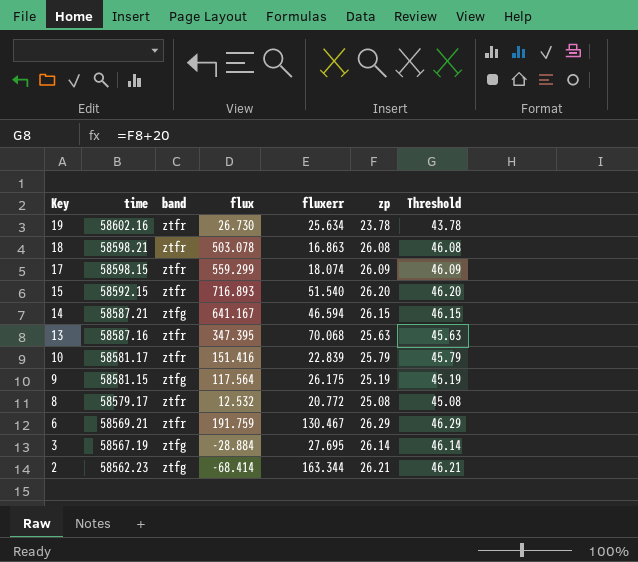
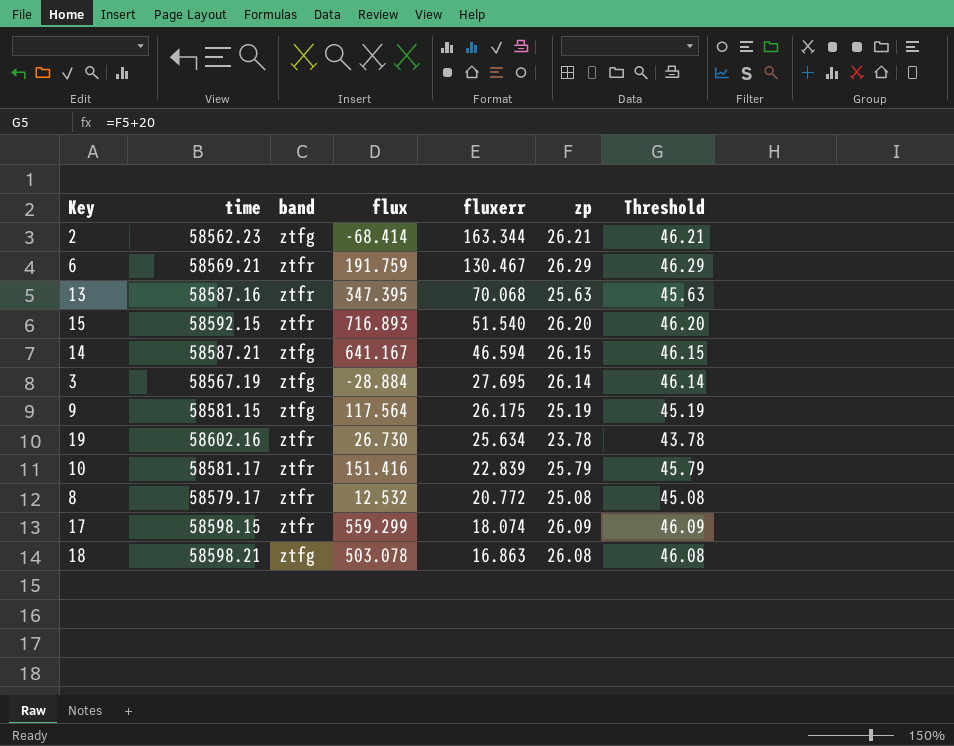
row order: Key descending -> fluxerr descending
18 | band: ztfr -> ztfg

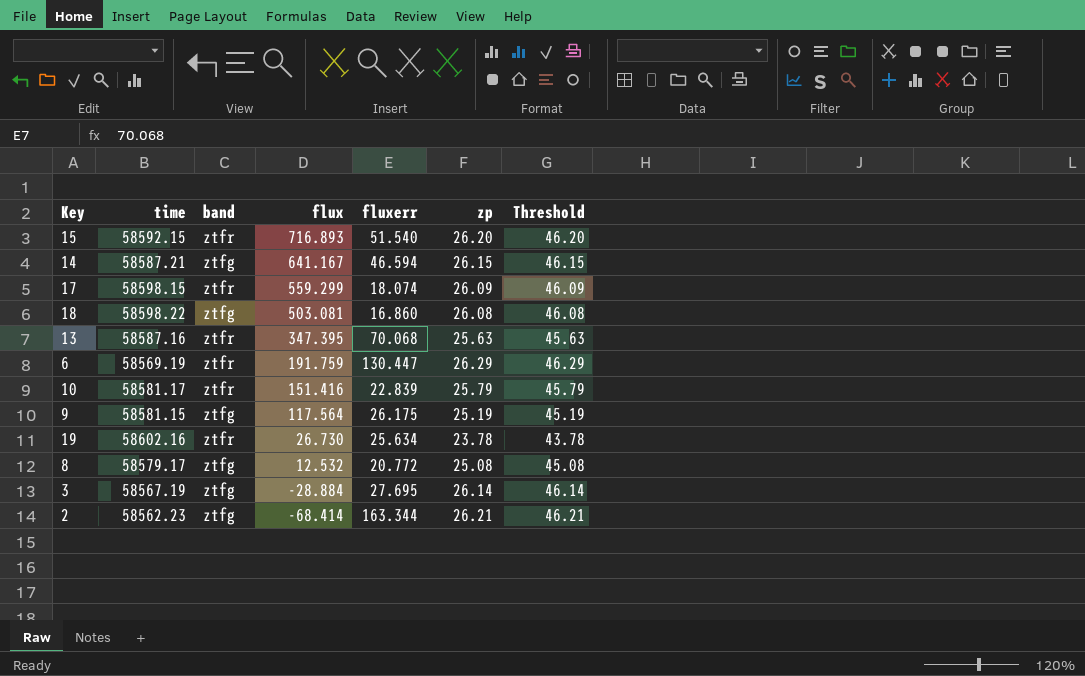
row order: fluxerr descending -> flux descending
18 | time: 58598.21 -> 58598.22
18 | flux: 503.078 -> 503.081
18 | fluxerr: 16.863 -> 16.860
6 | time: 58569.21 -> 58569.19
6 | fluxerr: 130.467 -> 130.447
8 | band: ztfr -> ztfg

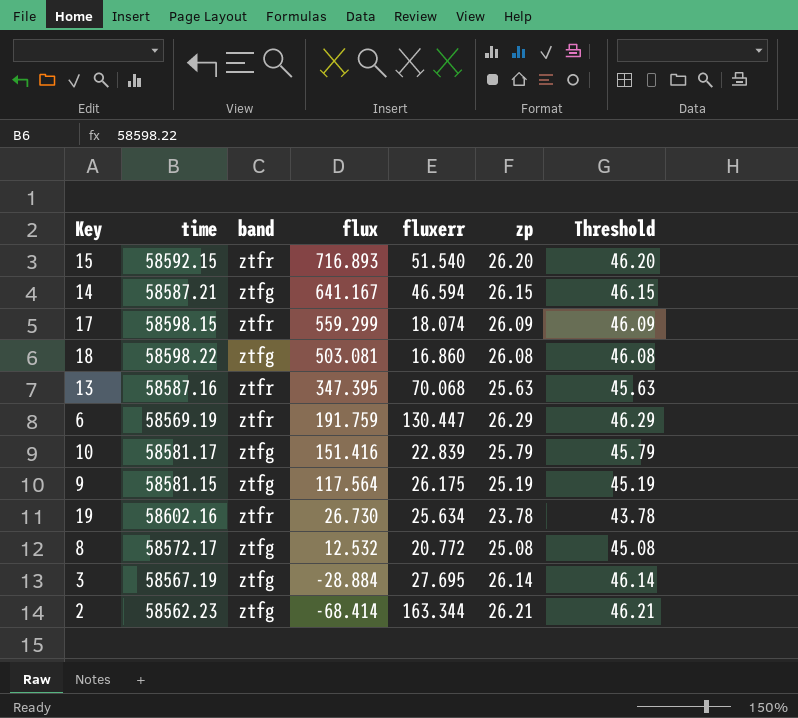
10 | band: ztfr -> ztfg
8 | time: 58579.17 -> 58572.17

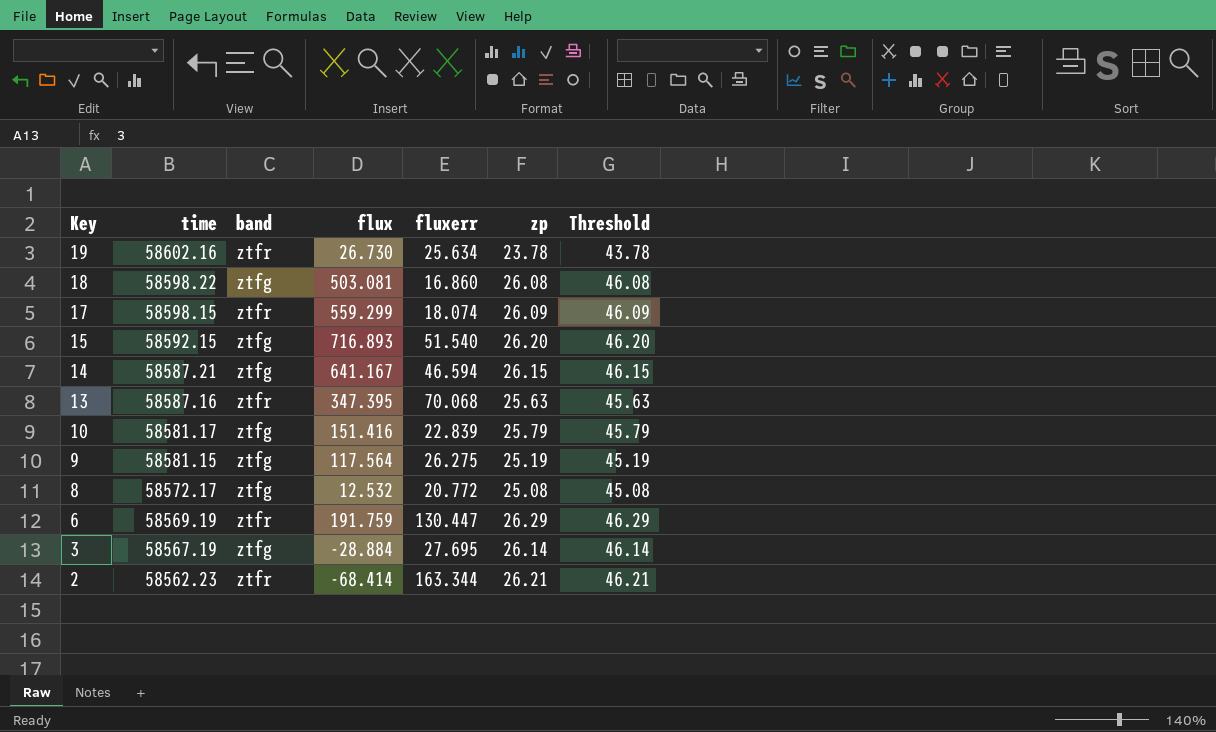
row order: flux descending -> Key descending
15 | band: ztfr -> ztfg
9 | fluxerr: 26.175 -> 26.275
2 | band: ztfg -> ztfr

